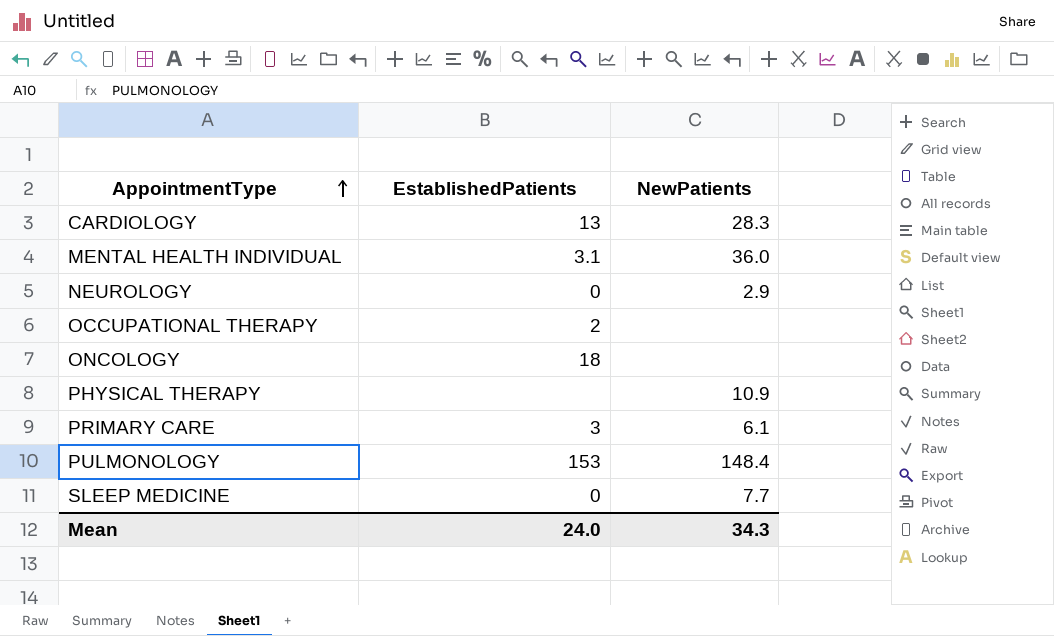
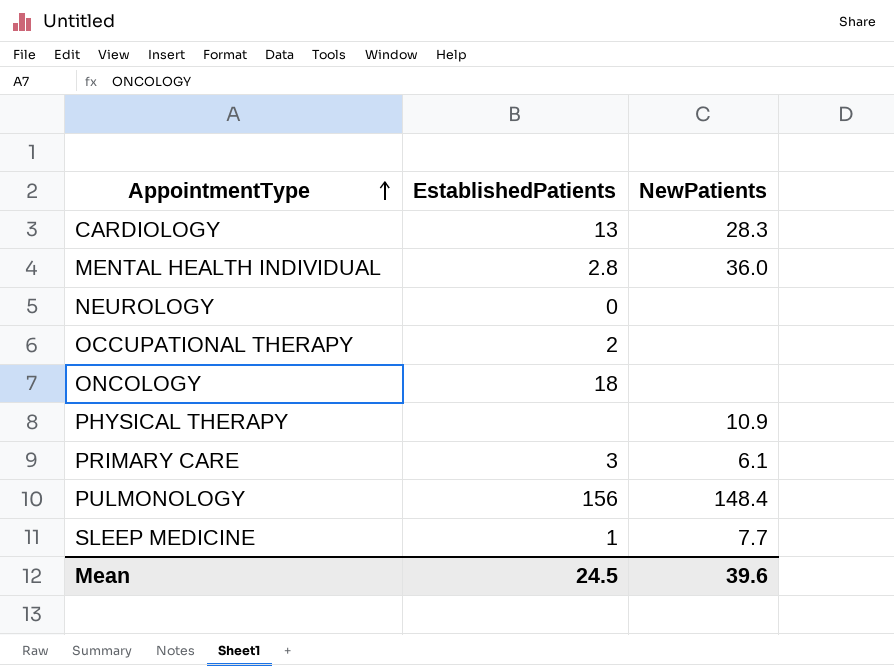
MENTAL HEALTH INDIVIDUAL | EstablishedPatients: 3.1 -> 2.8
NEUROLOGY | NewPatients: 2.9 -> none
PULMONOLOGY | EstablishedPatients: 153 -> 156
SLEEP MEDICINE | EstablishedPatients: 0 -> 1
Mean | EstablishedPatients: 24.0 -> 24.5
Mean | NewPatients: 34.3 -> 39.6

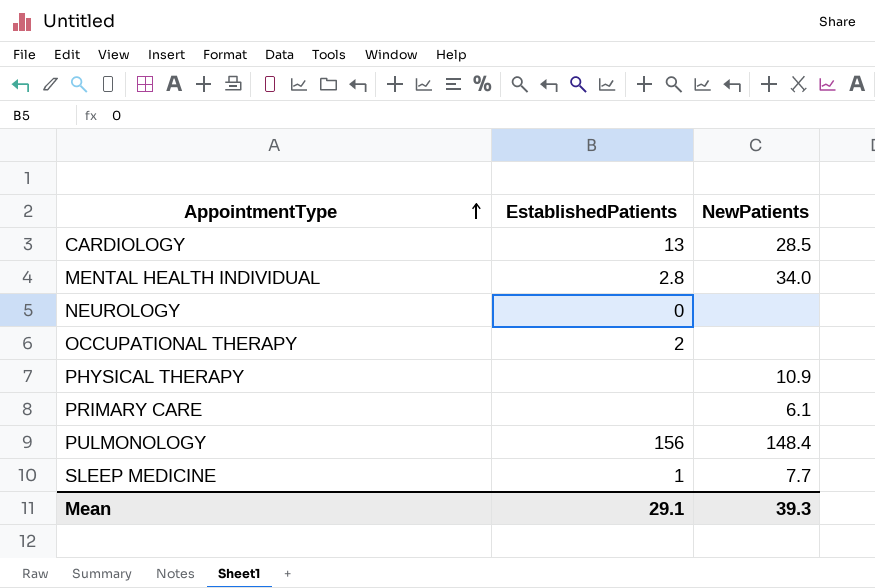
row ONCOLOGY: 18 | none -> none
CARDIOLOGY | NewPatients: 28.3 -> 28.5
MENTAL HEALTH INDIVIDUAL | NewPatients: 36.0 -> 34.0
PRIMARY CARE | EstablishedPatients: 3 -> none
Mean | EstablishedPatients: 24.5 -> 29.1
Mean | NewPatients: 39.6 -> 39.3

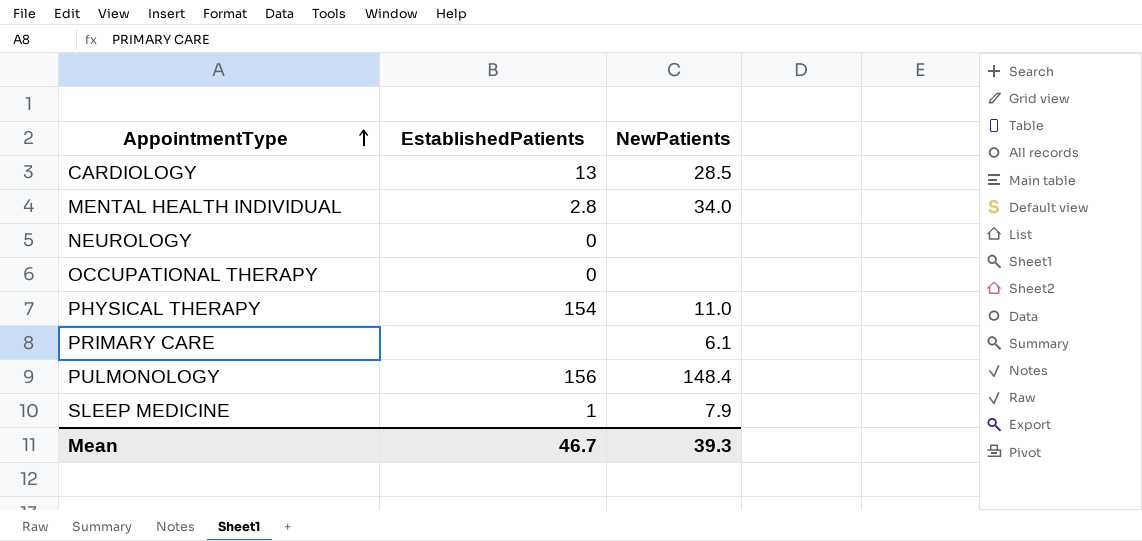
OCCUPATIONAL THERAPY | EstablishedPatients: 2 -> 0
PHYSICAL THERAPY | EstablishedPatients: none -> 154
PHYSICAL THERAPY | NewPatients: 10.9 -> 11.0
SLEEP MEDICINE | NewPatients: 7.7 -> 7.9
Mean | EstablishedPatients: 29.1 -> 46.7

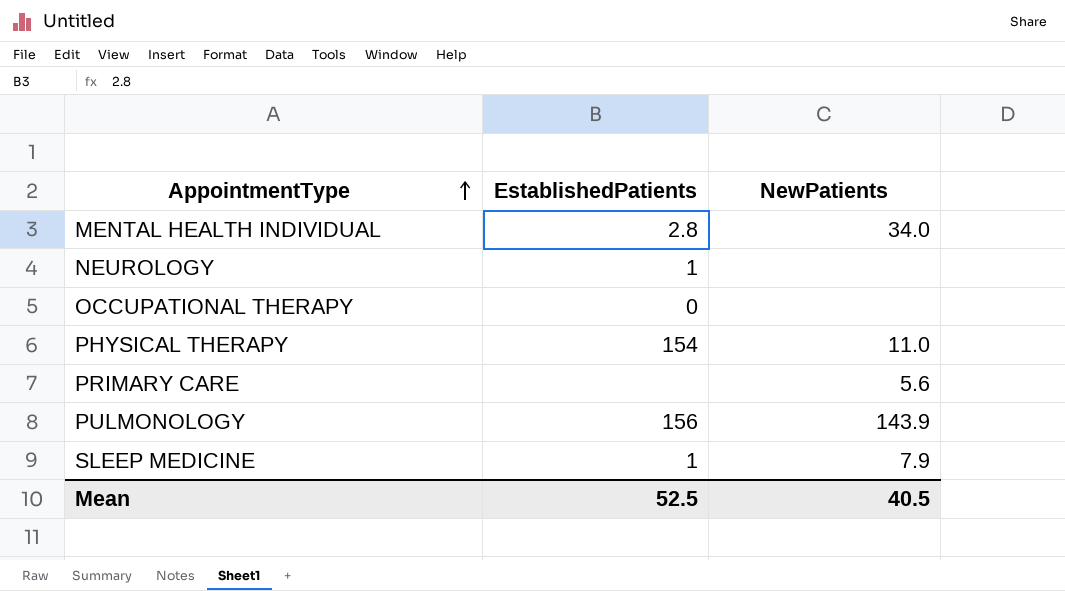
row CARDIOLOGY: 13 | 28.5 -> none
NEUROLOGY | EstablishedPatients: 0 -> 1
PRIMARY CARE | NewPatients: 6.1 -> 5.6
PULMONOLOGY | NewPatients: 148.4 -> 143.9
Mean | EstablishedPatients: 46.7 -> 52.5
Mean | NewPatients: 39.3 -> 40.5

